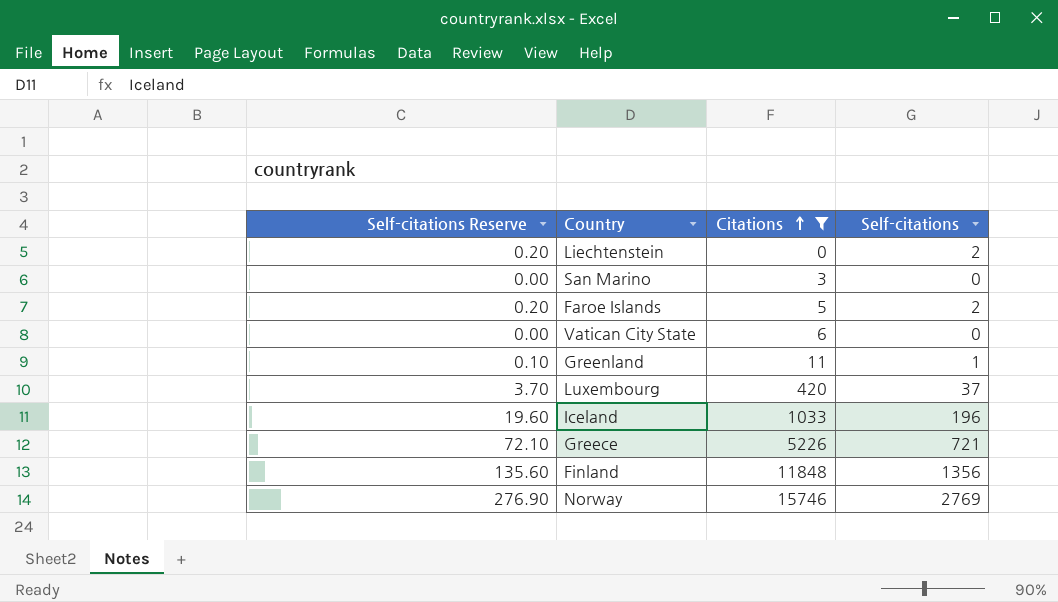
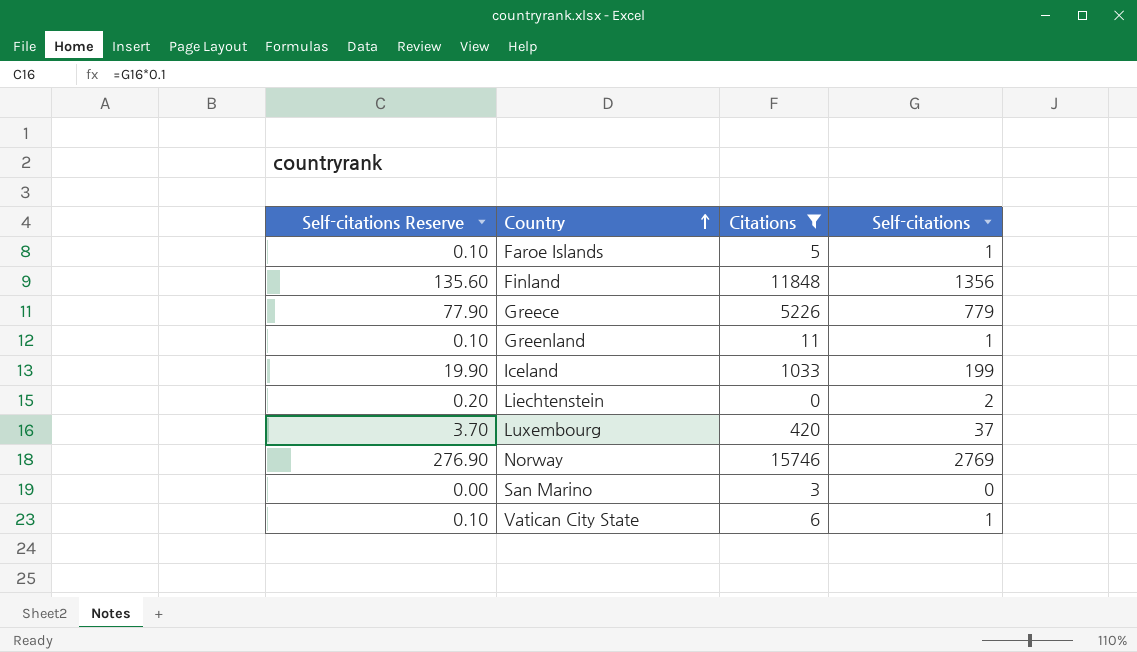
row order: Citations ascending -> Country ascending
Faroe Islands | Self-citations Reserve: 0.20 -> 0.10
Faroe Islands | Self-citations: 2 -> 1
Greece | Self-citations Reserve: 72.10 -> 77.90
Greece | Self-citations: 721 -> 779
Iceland | Self-citations Reserve: 19.60 -> 19.90
Iceland | Self-citations: 196 -> 199
Vatican City State | Self-citations Reserve: 0.00 -> 0.10
Vatican City State | Self-citations: 0 -> 1

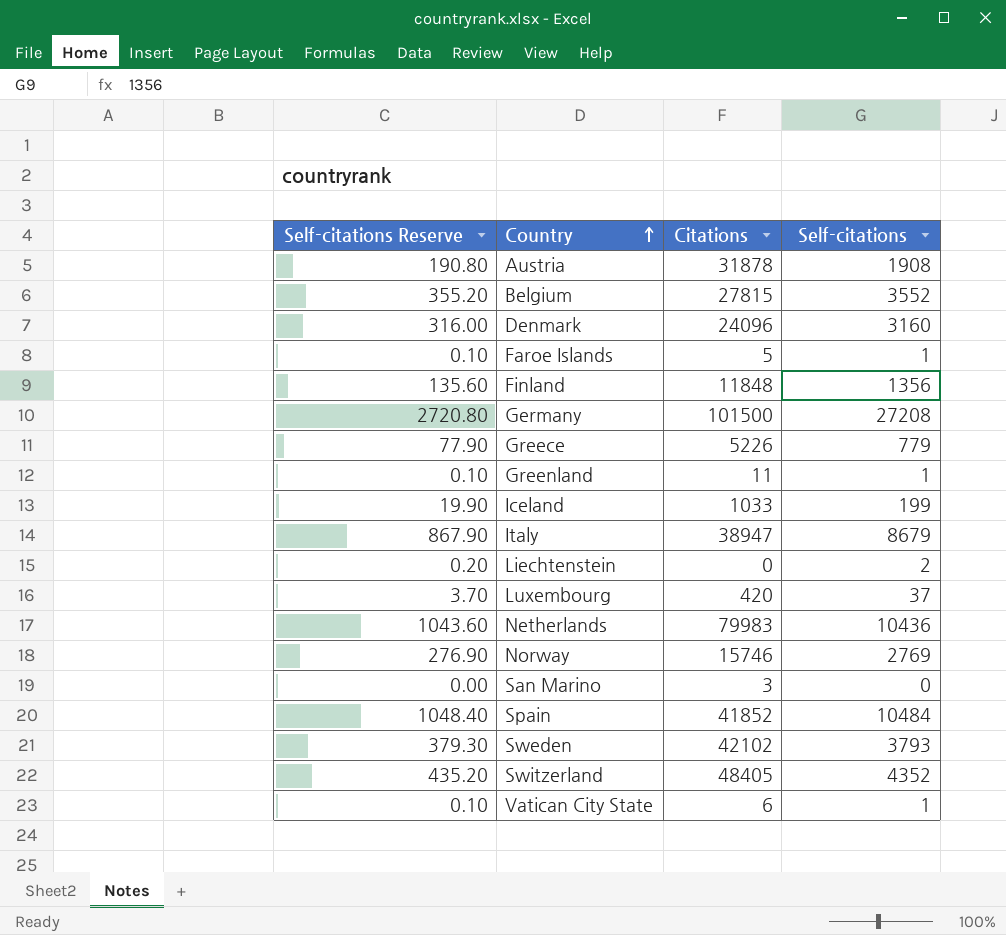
filter: Citations <= 15746 -> none

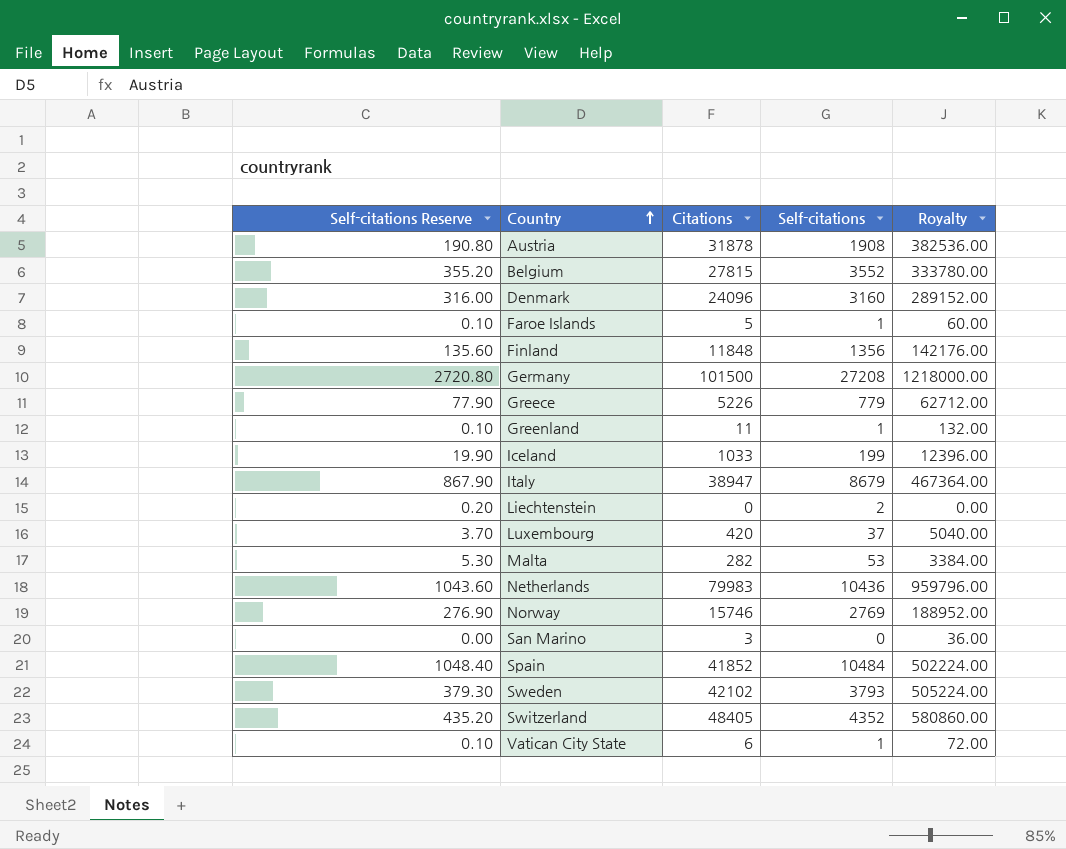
column Royalty | formula: none -> [Citations] * 12
row Malta: none -> 5.30 | 282 | 53 | 3384.00

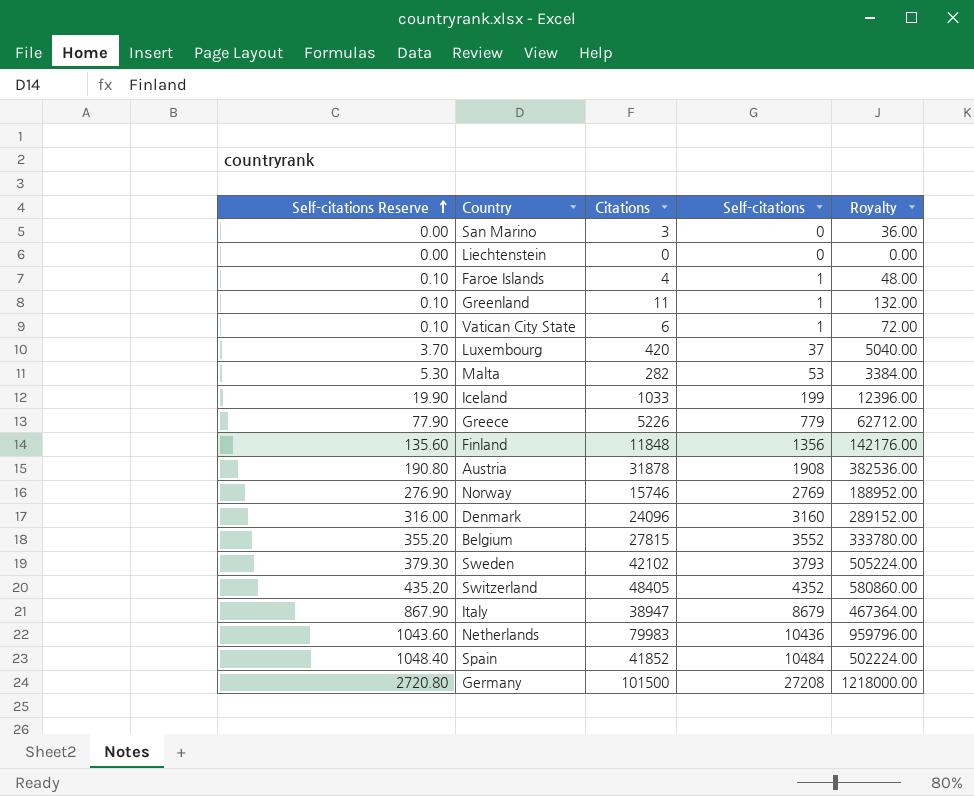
row order: Country ascending -> Self-citations Reserve ascending
Liechtenstein | Self-citations Reserve: 0.20 -> 0.00
Liechtenstein | Self-citations: 2 -> 0
Faroe Islands | Citations: 5 -> 4
Faroe Islands | Royalty: 60.00 -> 48.00

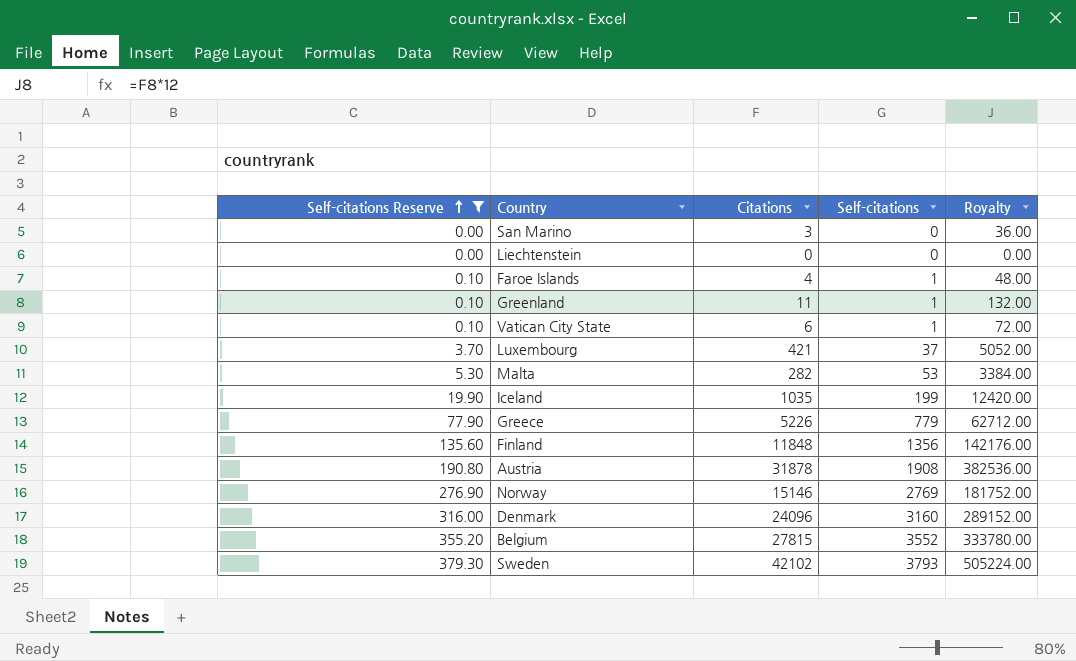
filter: none -> Self-citations Reserve <= 379.30
Luxembourg | Citations: 420 -> 421
Luxembourg | Royalty: 5040.00 -> 5052.00
Iceland | Citations: 1033 -> 1035
Iceland | Royalty: 12396.00 -> 12420.00
Norway | Citations: 15746 -> 15146
Norway | Royalty: 188952.00 -> 181752.00

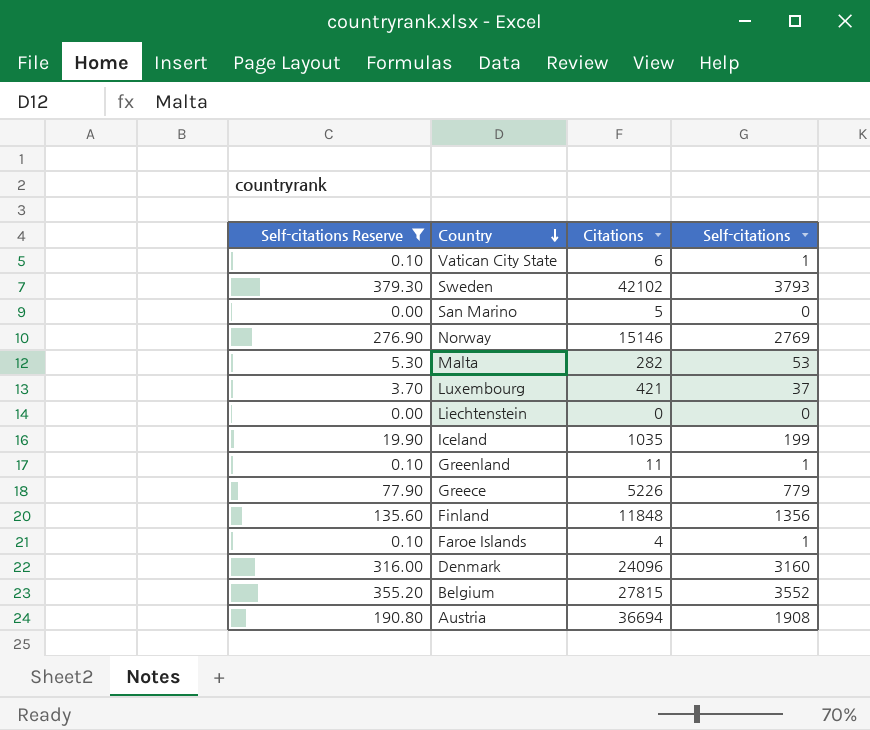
row order: Self-citations Reserve ascending -> Country descending
column Royalty | formula: [Citations] * 12 -> none
San Marino | Citations: 3 -> 5
Austria | Citations: 31878 -> 36694

